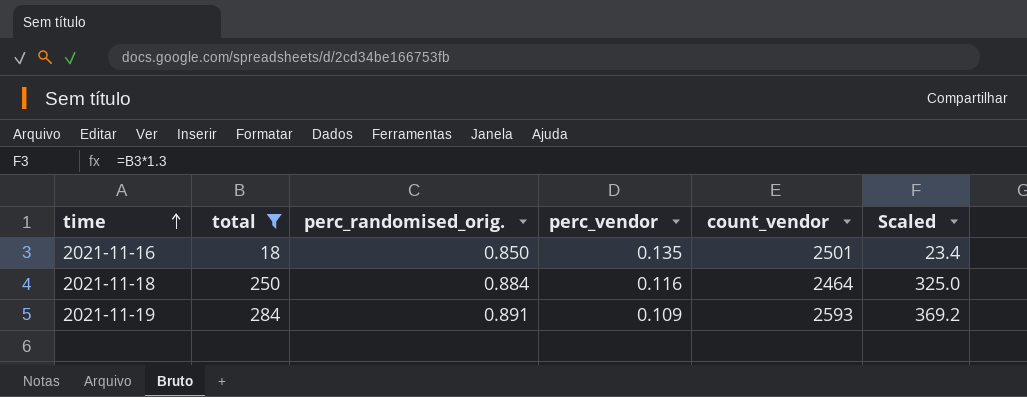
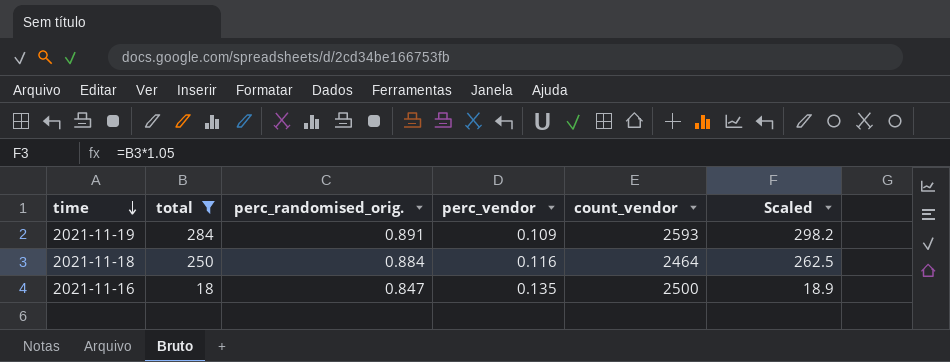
row order: time ascending -> time descending
column Scaled | formula: [total] * 1.3 -> [total] * 1.05
2021-11-16 | perc_randomised_orig.: 0.850 -> 0.847
2021-11-16 | count_vendor: 2501 -> 2500

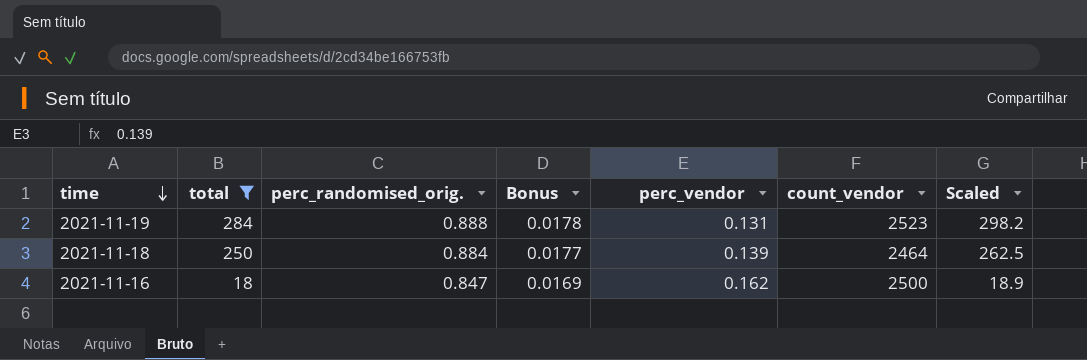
column Bonus | formula: none -> [perc_randomised_orig.] * 0.02
2021-11-19 | perc_randomised_orig.: 0.891 -> 0.888
2021-11-19 | perc_vendor: 0.109 -> 0.131
2021-11-19 | count_vendor: 2593 -> 2523
2021-11-18 | perc_vendor: 0.116 -> 0.139
2021-11-16 | perc_vendor: 0.135 -> 0.162

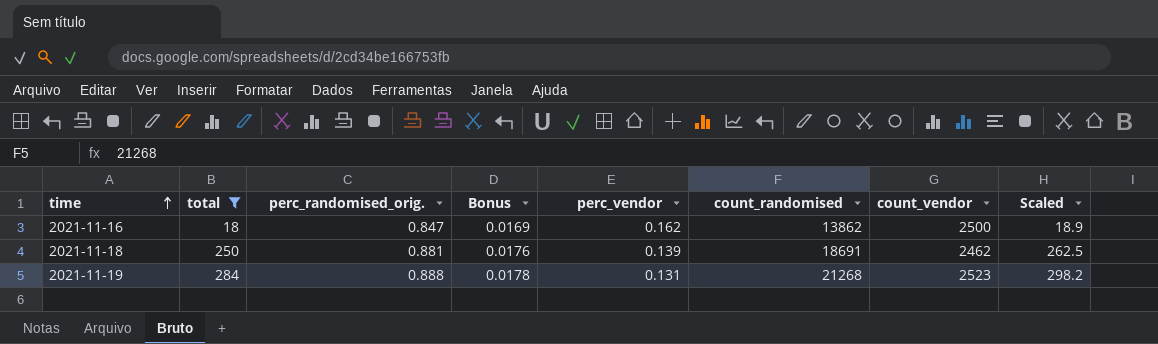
row order: time descending -> time ascending
column count_randomised | position: none -> 6
2021-11-18 | perc_randomised_orig.: 0.884 -> 0.881
2021-11-18 | Bonus: 0.0177 -> 0.0176
2021-11-18 | count_vendor: 2464 -> 2462

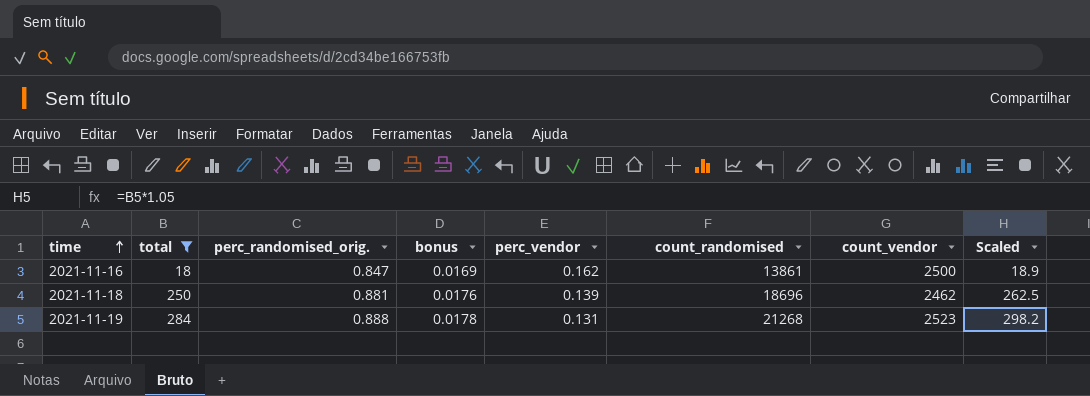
column name: Bonus -> bonus
2021-11-16 | count_randomised: 13862 -> 13861
2021-11-18 | count_randomised: 18691 -> 18696

